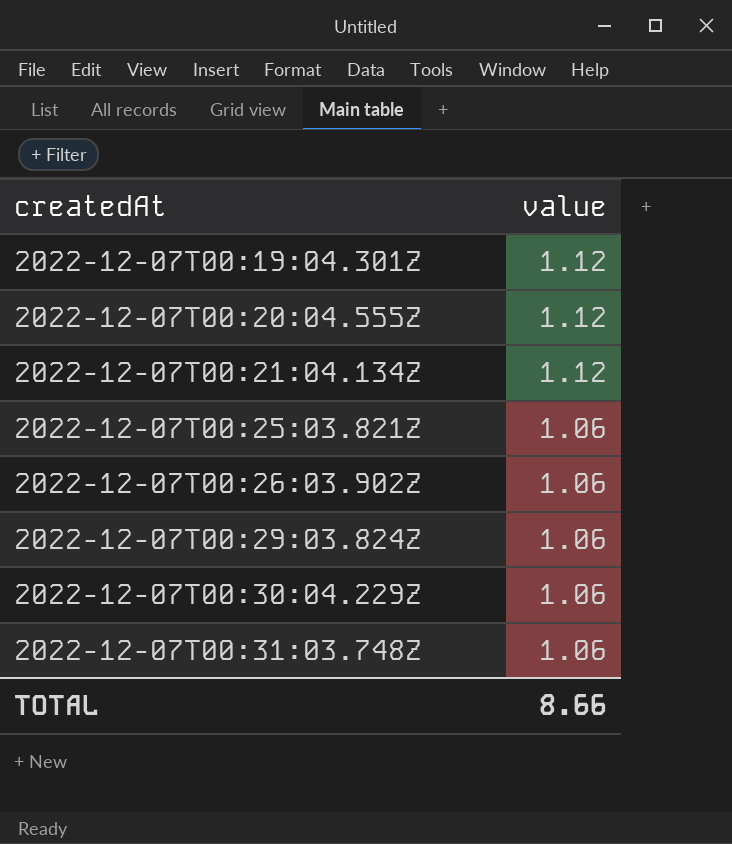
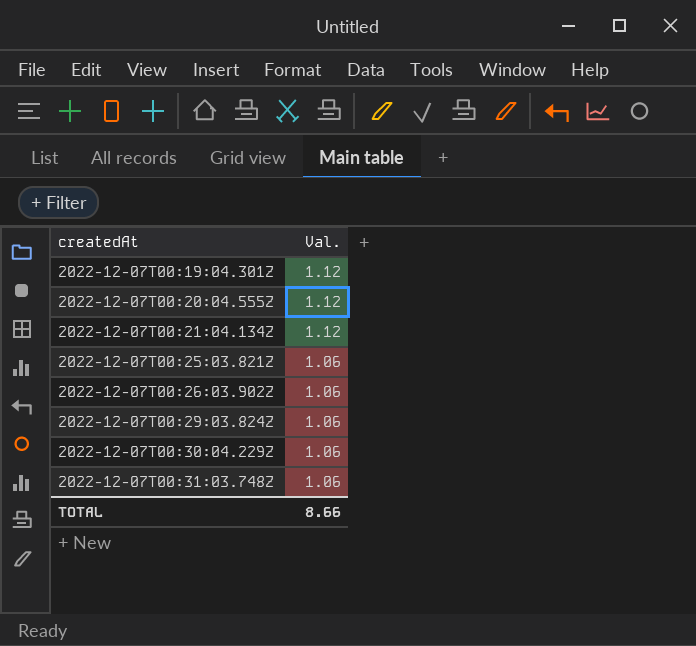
column name: value -> Val.

